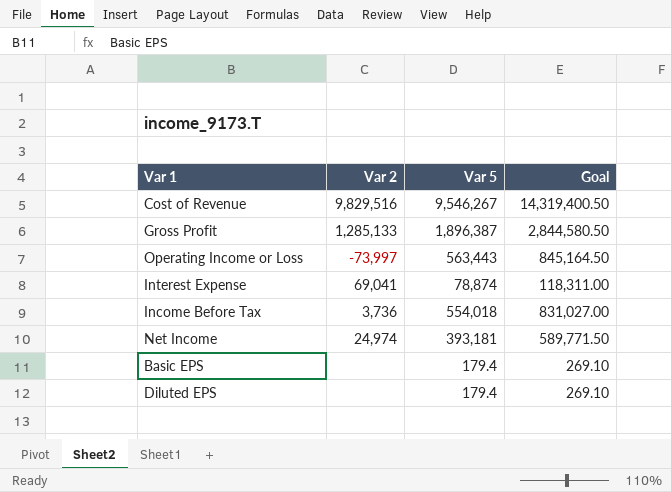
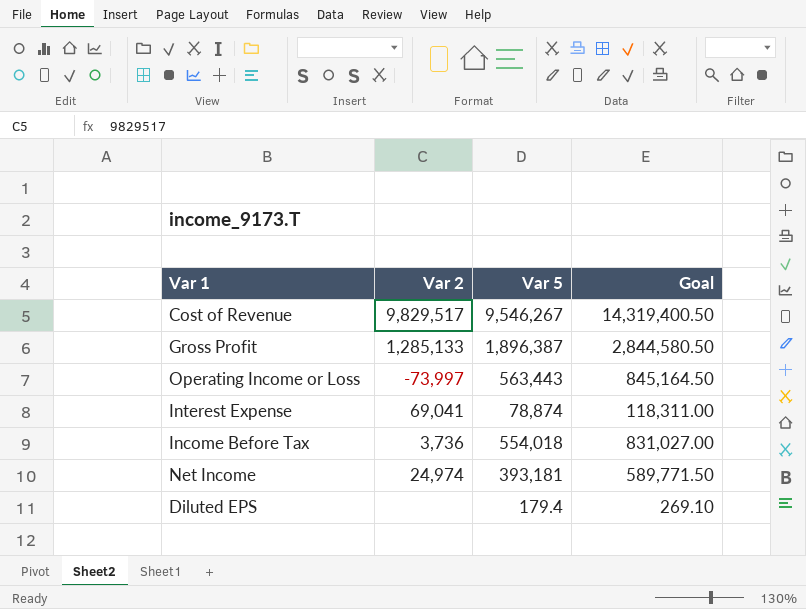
row Basic EPS: none | 179.4 | 269.10 -> none
Cost of Revenue | Var 2: 9,829,516 -> 9,829,517

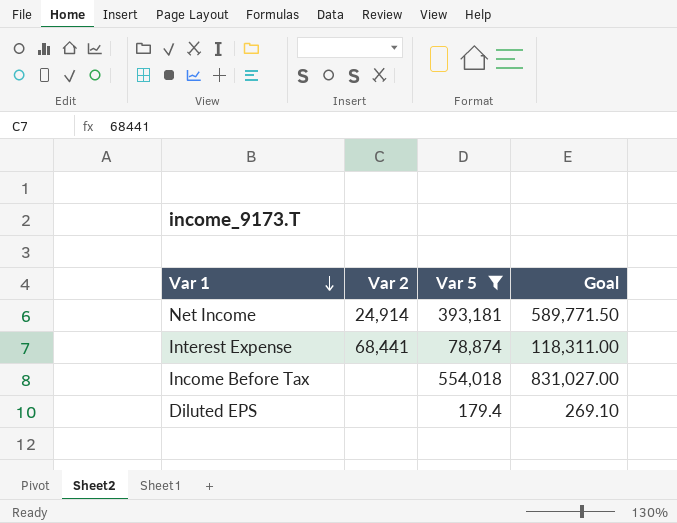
filter: none -> Var 5 <= 554,018
row order: none -> Var 1 descending
Net Income | Var 2: 24,974 -> 24,914
Interest Expense | Var 2: 69,041 -> 68,441
Income Before Tax | Var 2: 3,736 -> none

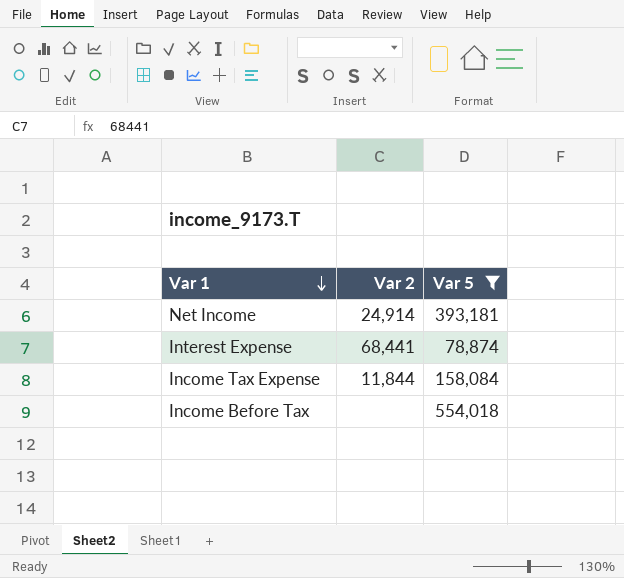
column Goal | formula: [Var 5] * 1.5 -> none
row Diluted EPS: none | 179.4 | 269.10 -> none
row Income Tax Expense: none -> 11,844 | 158,084

